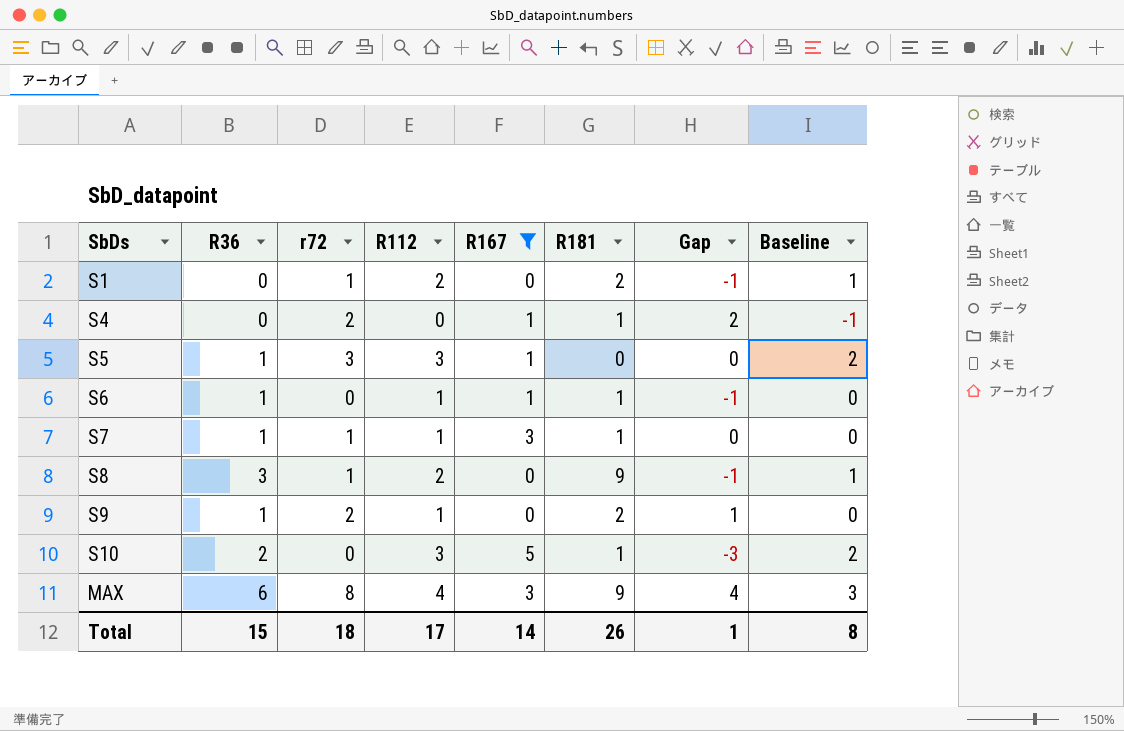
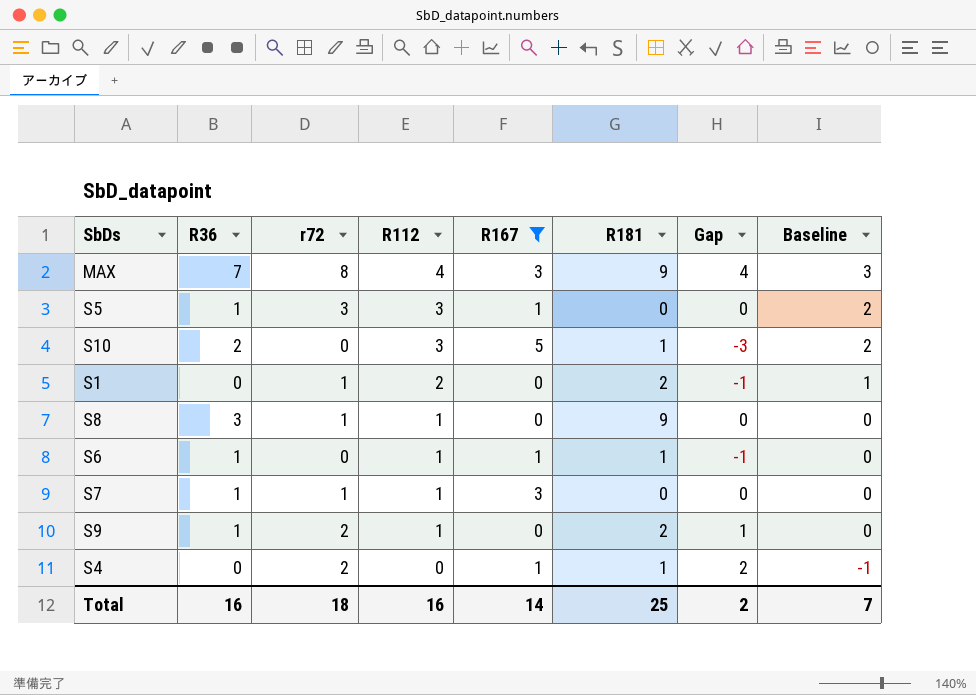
row order: none -> R112 descending
MAX | R36: 6 -> 7
S8 | R112: 2 -> 1
S8 | Gap: -1 -> 0
S8 | Baseline: 1 -> 0
S7 | R181: 1 -> 0
Total | R36: 15 -> 16
Total | R112: 17 -> 16
Total | R181: 26 -> 25
Total | Gap: 1 -> 2
Total | Baseline: 8 -> 7

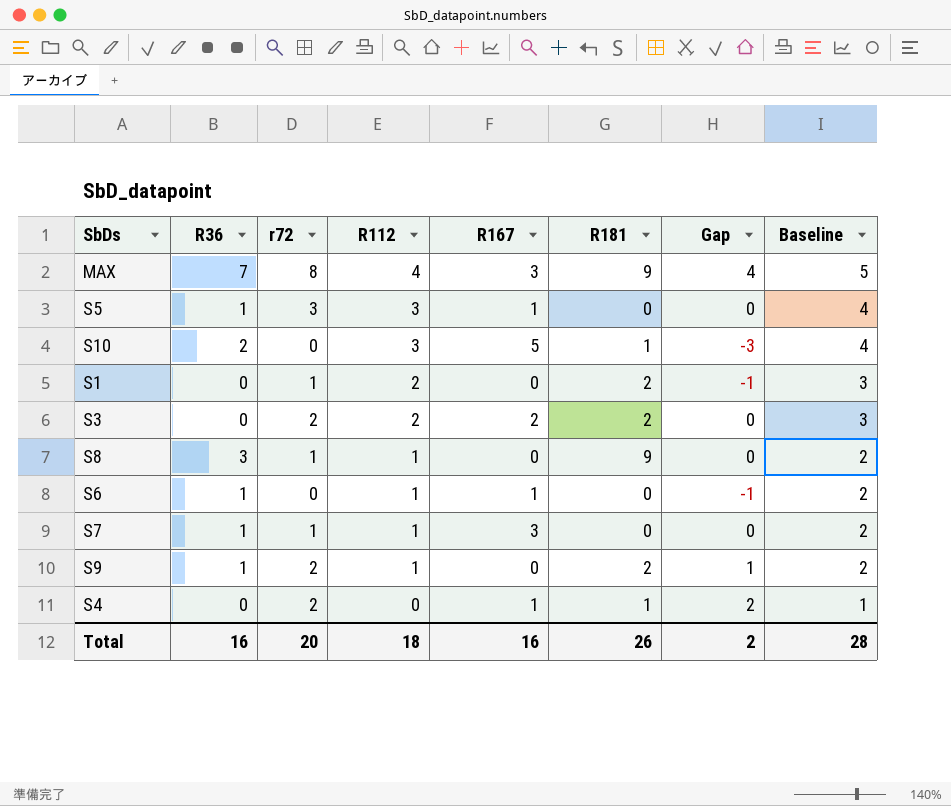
filter: R167 != 2 -> none
column Baseline | formula: [R112] - 1 -> [R112] + 1
S6 | R181: 1 -> 0
Total | r72: 18 -> 20
Total | R112: 16 -> 18
Total | R167: 14 -> 16
Total | R181: 25 -> 26
Total | Baseline: 7 -> 28

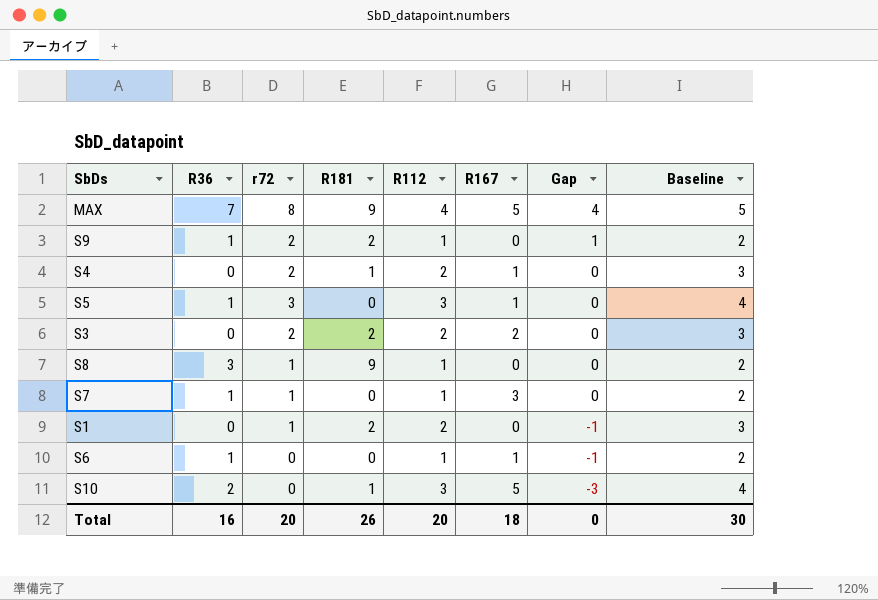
row order: R112 descending -> Gap descending
column R181 | position: 6 -> 4
MAX | R167: 3 -> 5
S4 | R112: 0 -> 2
S4 | Gap: 2 -> 0
S4 | Baseline: 1 -> 3
Total | R112: 18 -> 20
Total | R167: 16 -> 18
Total | Gap: 2 -> 0
Total | Baseline: 28 -> 30

